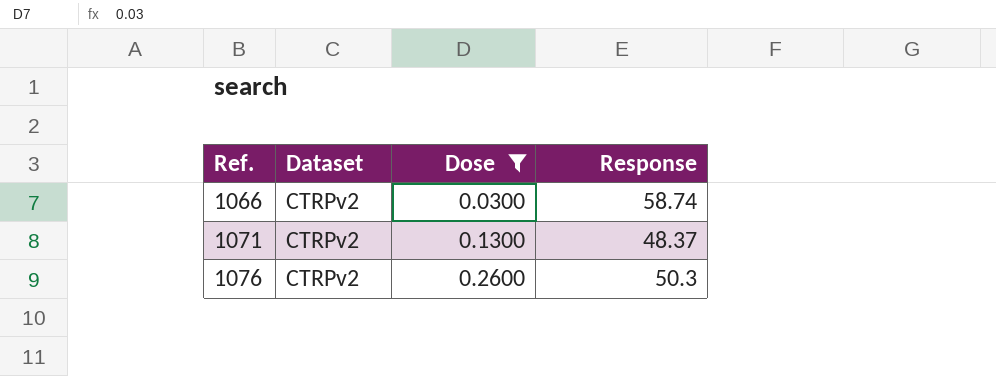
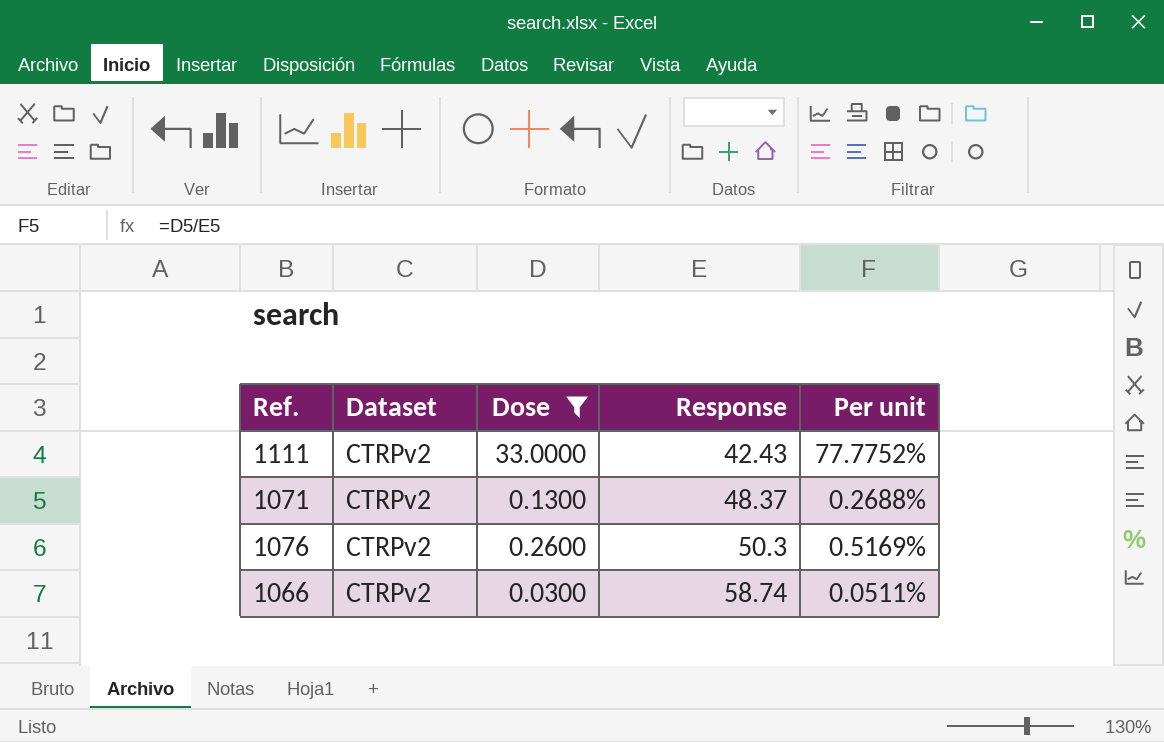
row order: Ref. ascending -> Response ascending
column Per unit | formula: none -> [Dose] / [Response]
row 1111: none -> CTRPv2 | 33.0000 | 42.43 | 77.7752%

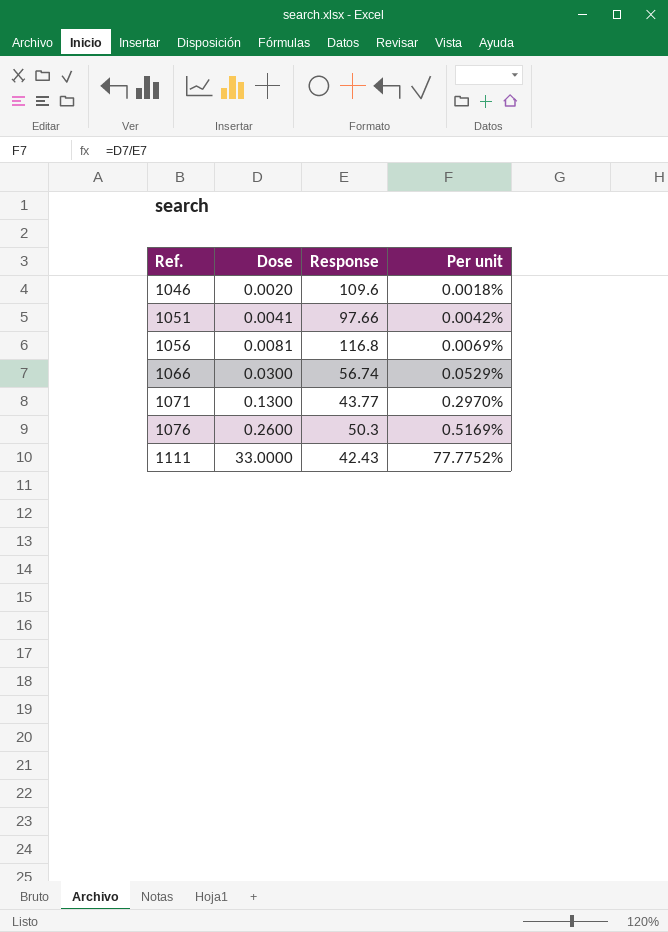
filter: Dose >= 0.0300 -> none
row order: Response ascending -> Ref. ascending
column Dataset | position: 2 -> none
1066 | Response: 58.74 -> 56.74
1066 | Per unit: 0.0511% -> 0.0529%
1071 | Response: 48.37 -> 43.77
1071 | Per unit: 0.2688% -> 0.2970%

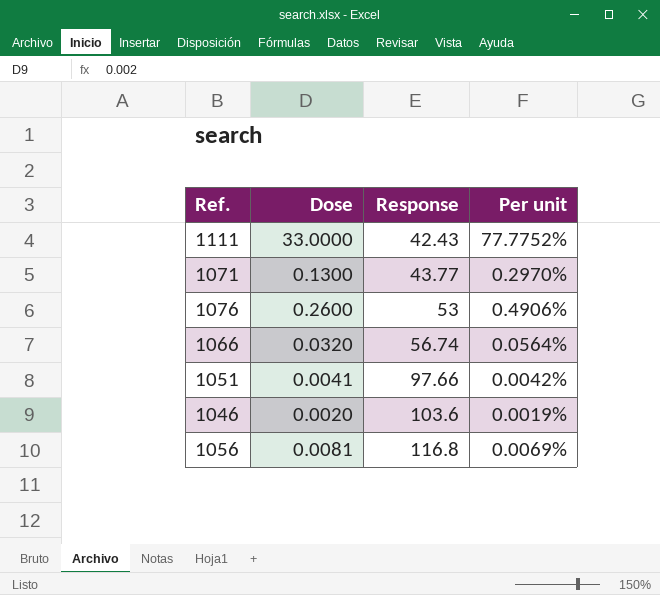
row order: Ref. ascending -> Response ascending
1076 | Response: 50.3 -> 53
1076 | Per unit: 0.5169% -> 0.4906%
1066 | Dose: 0.0300 -> 0.0320
1066 | Per unit: 0.0529% -> 0.0564%
1046 | Response: 109.6 -> 103.6
1046 | Per unit: 0.0018% -> 0.0019%

